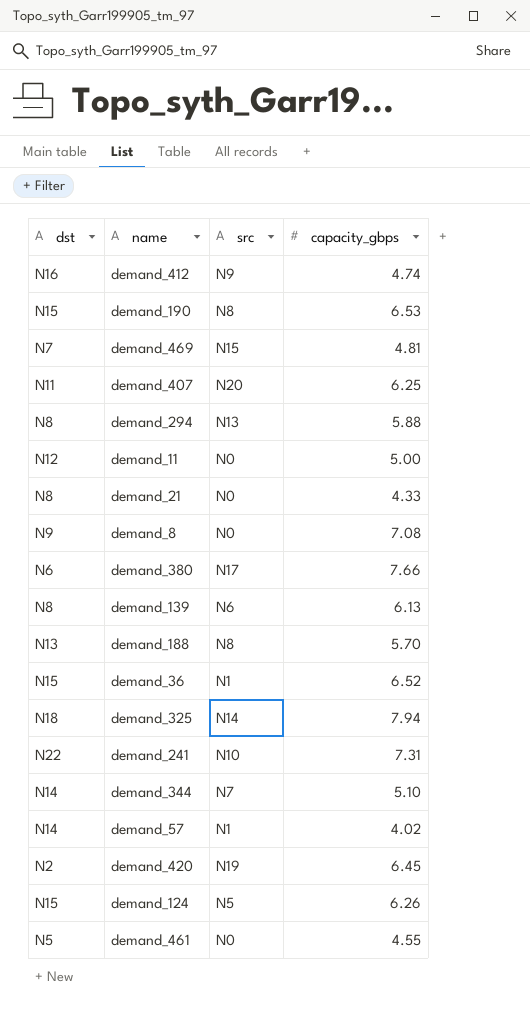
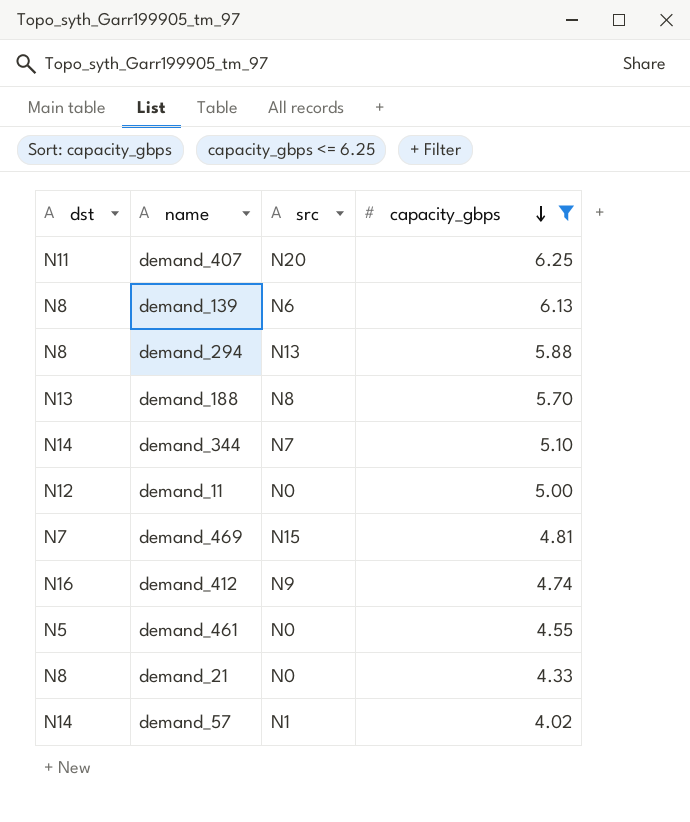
filter: none -> capacity_gbps <= 6.25
row order: none -> capacity_gbps descending

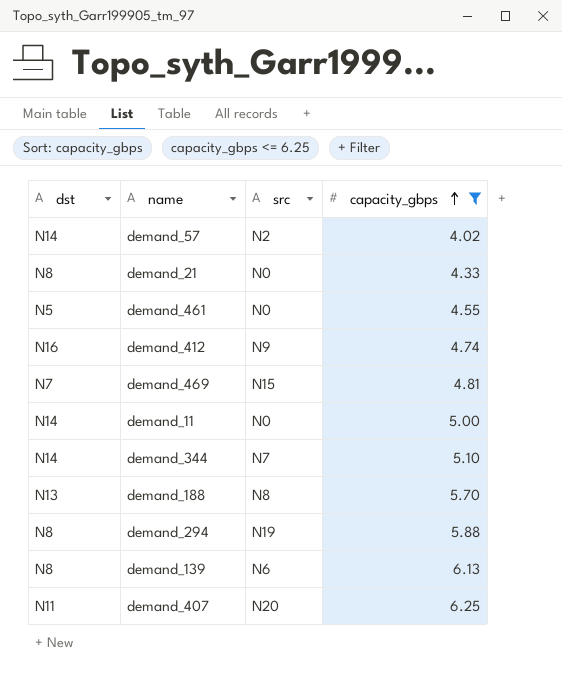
row order: capacity_gbps descending -> capacity_gbps ascending
demand_57 | src: N1 -> N2
demand_11 | dst: N12 -> N14
demand_294 | src: N13 -> N19

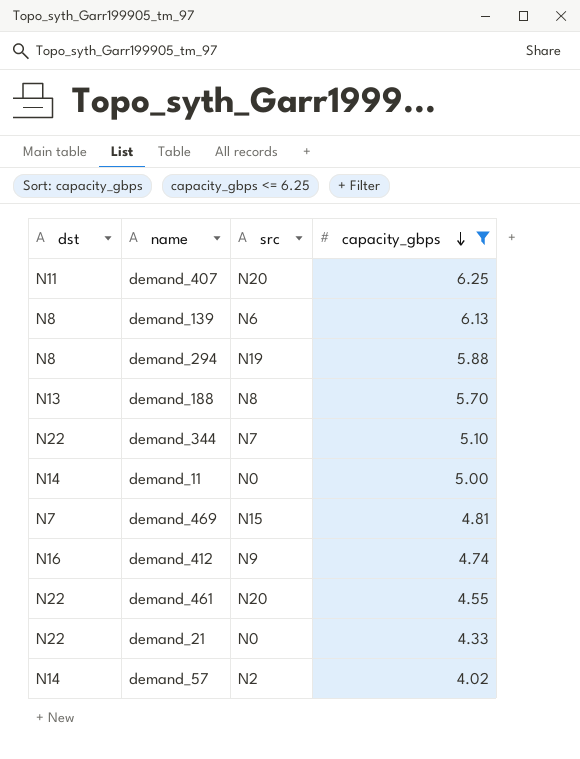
row order: capacity_gbps ascending -> capacity_gbps descending
demand_344 | dst: N14 -> N22
demand_461 | dst: N5 -> N22
demand_461 | src: N0 -> N20
demand_21 | dst: N8 -> N22

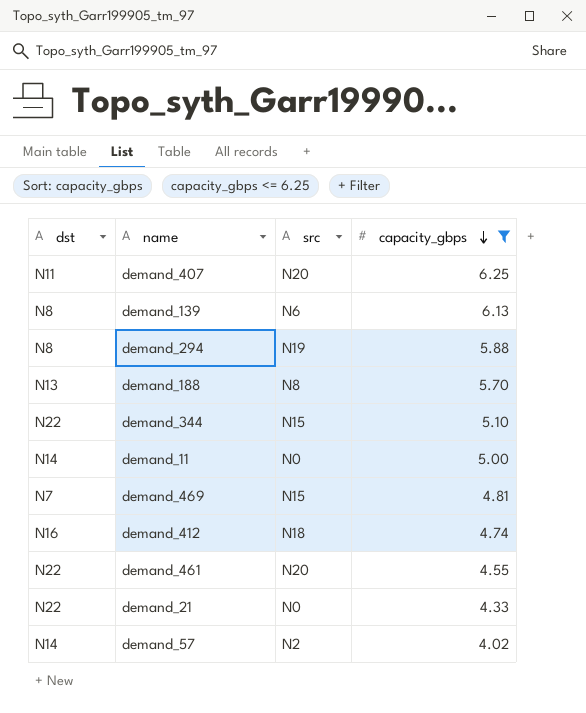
demand_344 | src: N7 -> N15
demand_412 | src: N9 -> N18

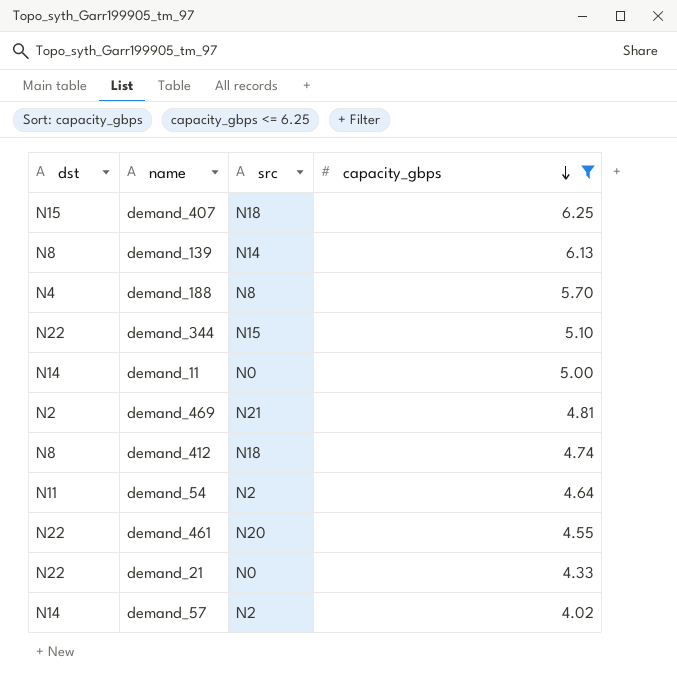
row demand_294: N8 | N19 | 5.88 -> none
demand_407 | dst: N11 -> N15
demand_407 | src: N20 -> N18
demand_139 | src: N6 -> N14
demand_188 | dst: N13 -> N4
demand_469 | dst: N7 -> N2
demand_469 | src: N15 -> N21
demand_412 | dst: N16 -> N8
row demand_54: none -> N11 | N2 | 4.64

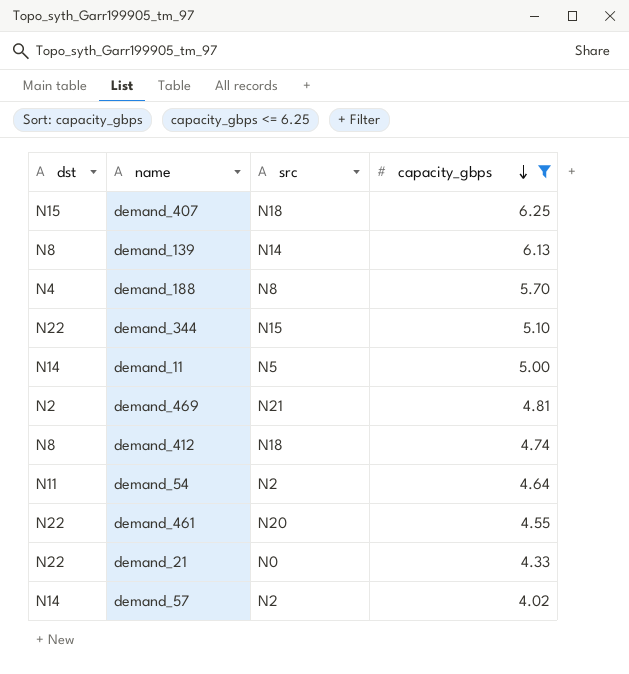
demand_11 | src: N0 -> N5

